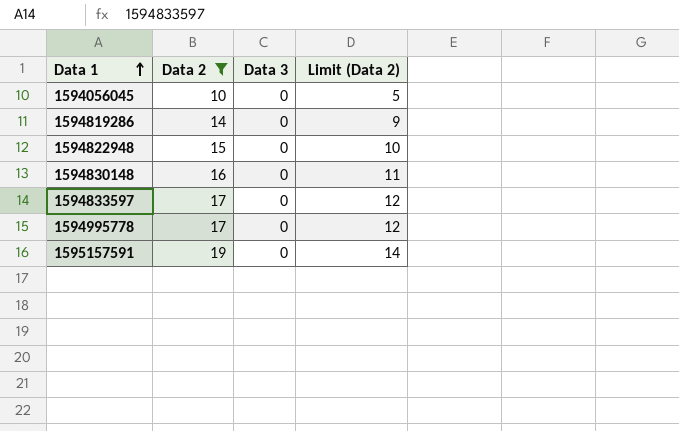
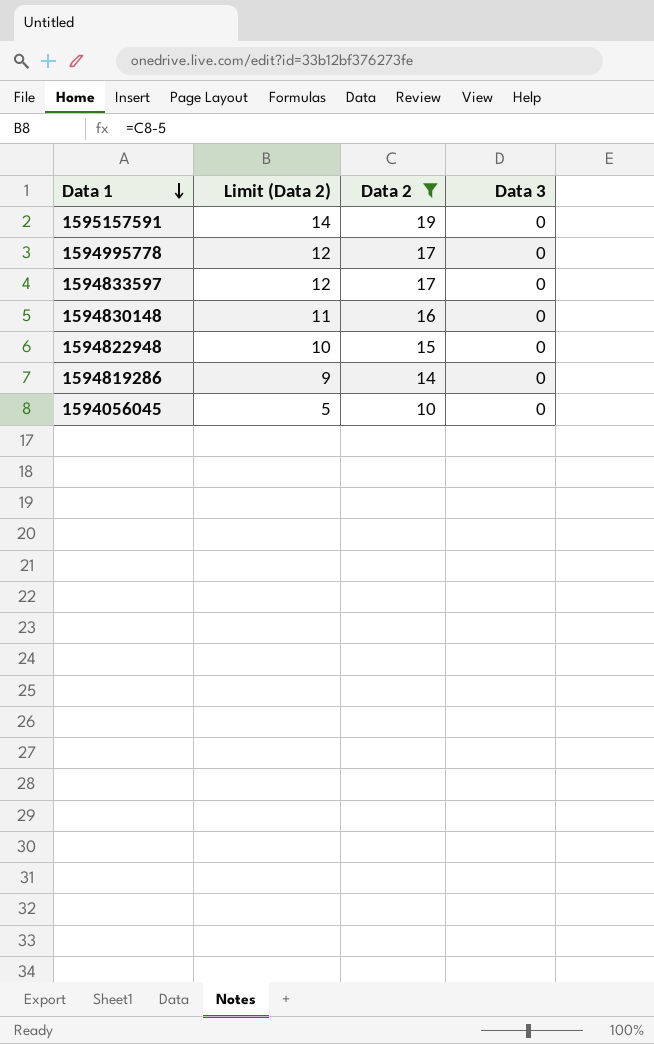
row order: Data 1 ascending -> Data 1 descending
column Limit (Data 2) | position: 4 -> 2

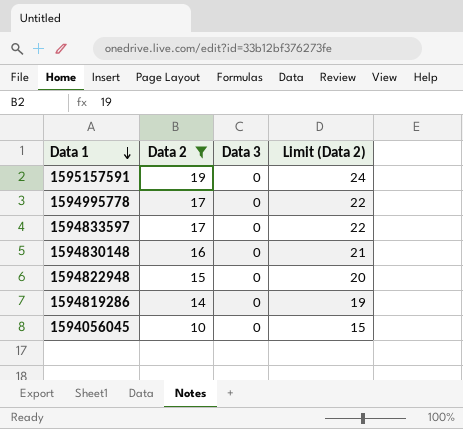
column Limit (Data 2) | formula: [Data 2] - 5 -> [Data 2] + 5
column Limit (Data 2) | position: 2 -> 4

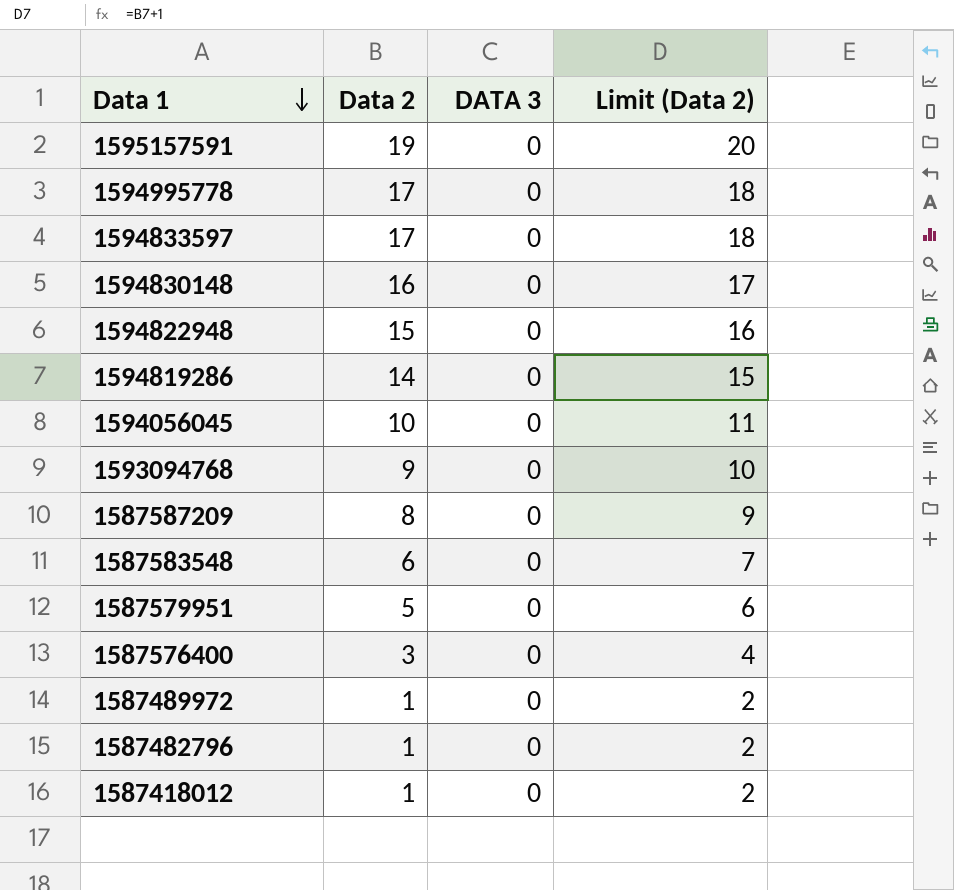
filter: Data 2 >= 10 -> none
column name: Data 3 -> DATA 3
column Limit (Data 2) | formula: [Data 2] + 5 -> [Data 2] + 1

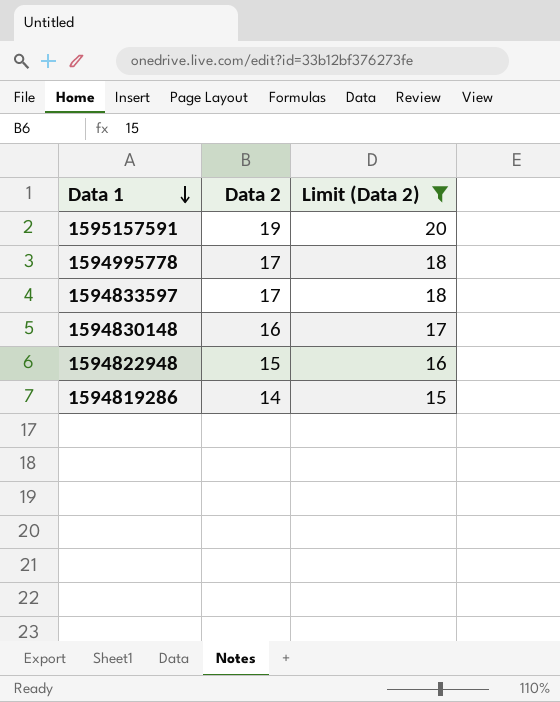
filter: none -> Limit (Data 2) >= 15
column DATA 3 | position: 3 -> none

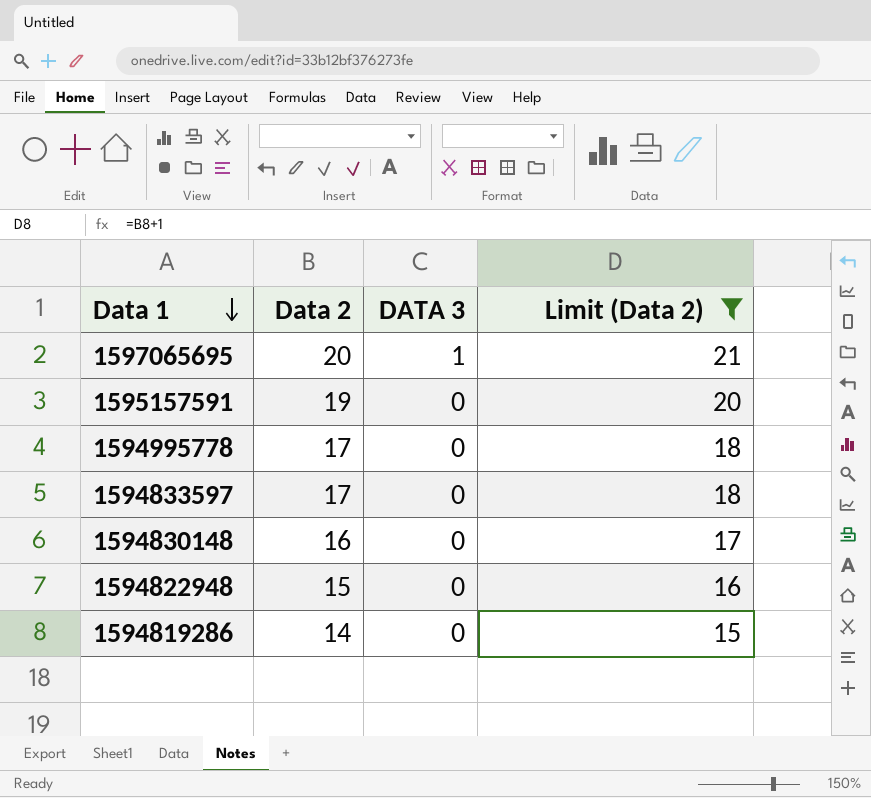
column DATA 3 | position: none -> 3
row 1597065695: none -> 20 | 1 | 21

